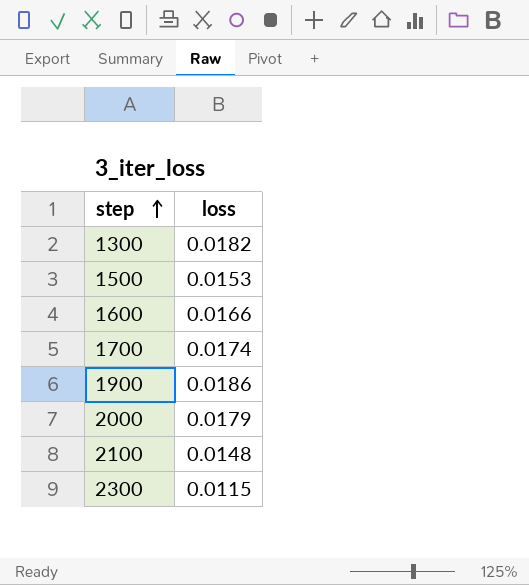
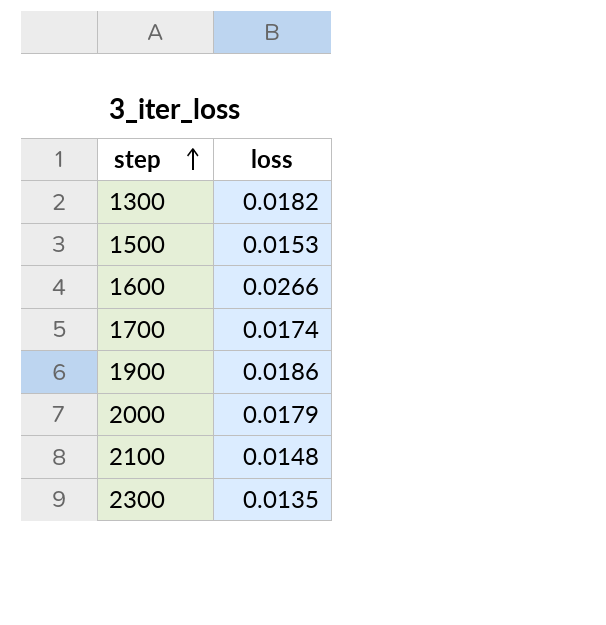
1600 | loss: 0.0166 -> 0.0266
2300 | loss: 0.0115 -> 0.0135

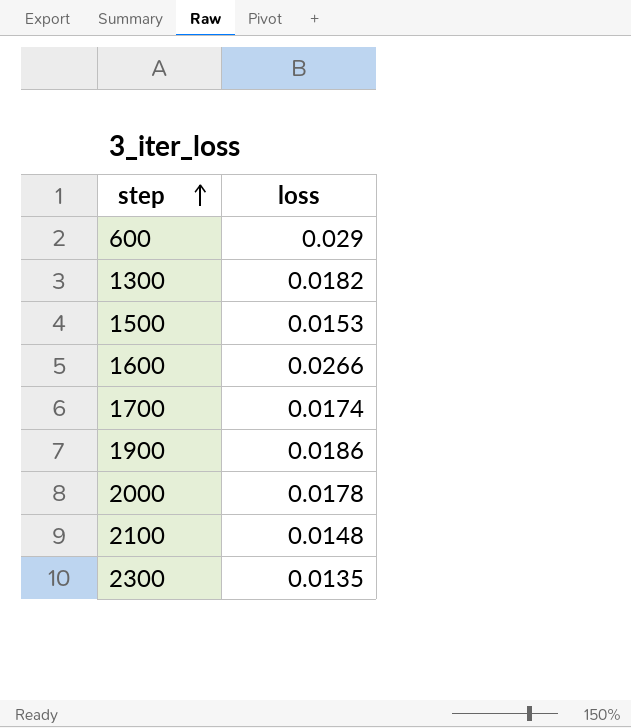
row 600: none -> 0.029
2000 | loss: 0.0179 -> 0.0178

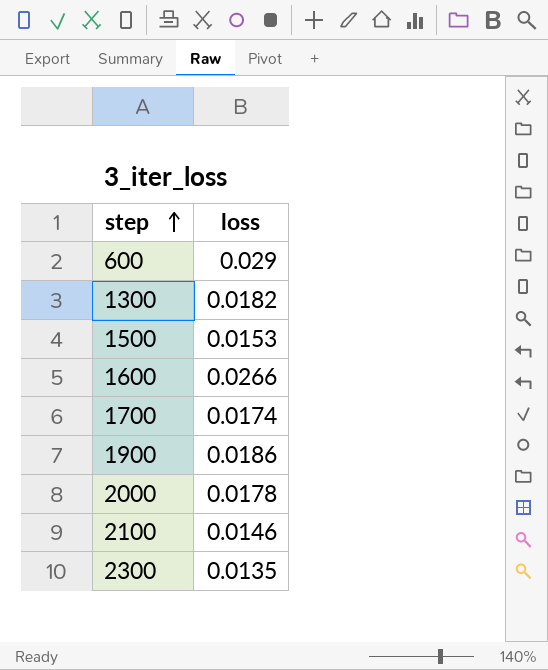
2100 | loss: 0.0148 -> 0.0146

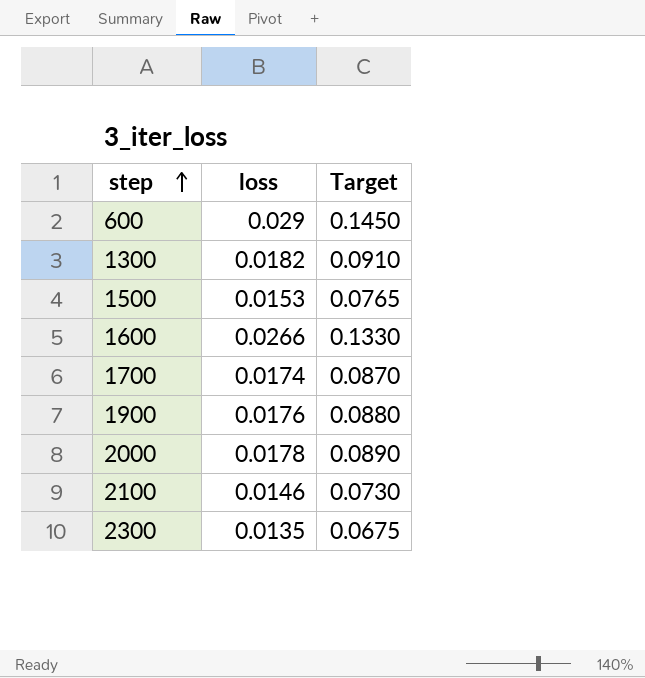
column Target | formula: none -> [loss] * 5
1900 | loss: 0.0186 -> 0.0176

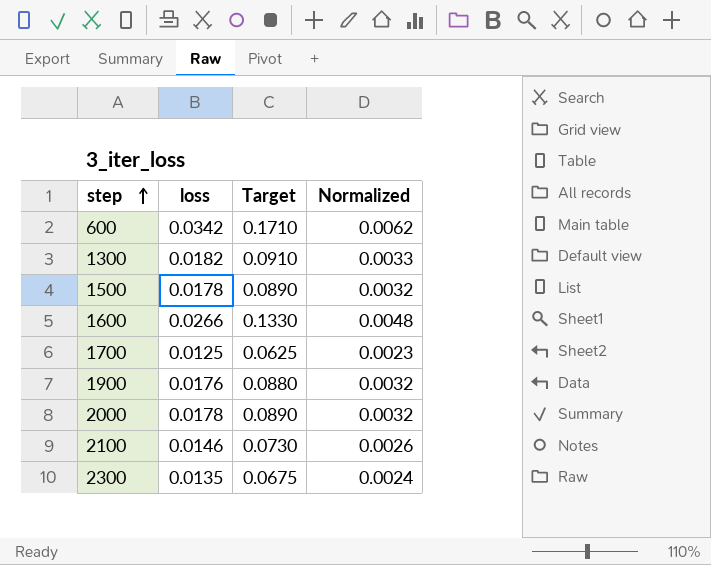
column Normalized | formula: none -> [loss] * 0.18
600 | loss: 0.029 -> 0.0342
600 | Target: 0.1450 -> 0.1710
1500 | loss: 0.0153 -> 0.0178
1500 | Target: 0.0765 -> 0.0890
1700 | loss: 0.0174 -> 0.0125
1700 | Target: 0.0870 -> 0.0625

